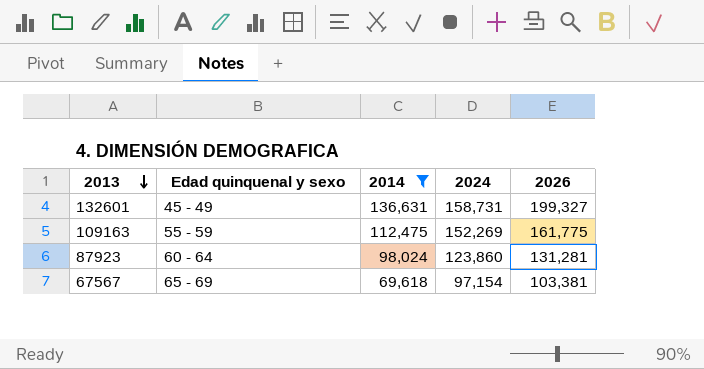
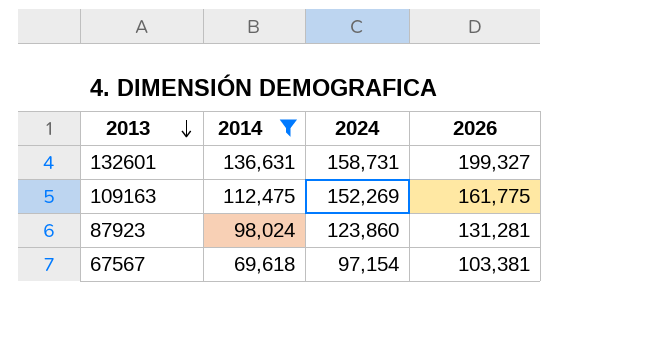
column Edad quinquenal y sexo | position: 2 -> none

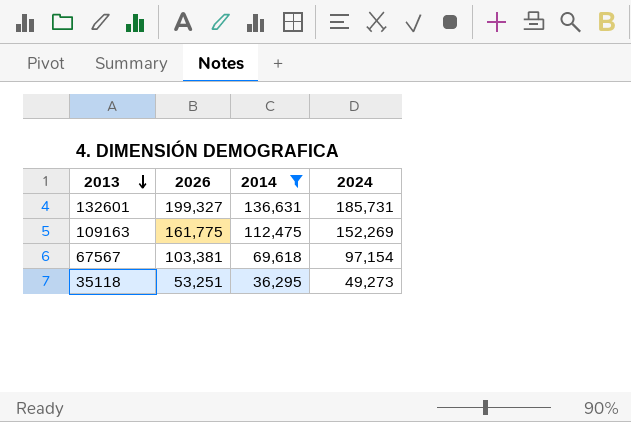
column 2026 | position: 4 -> 2
row 87923: 98,024 | 123,860 | 131,281 -> none
132601 | 2024: 158,731 -> 185,731
row 35118: none -> 53,251 | 36,295 | 49,273

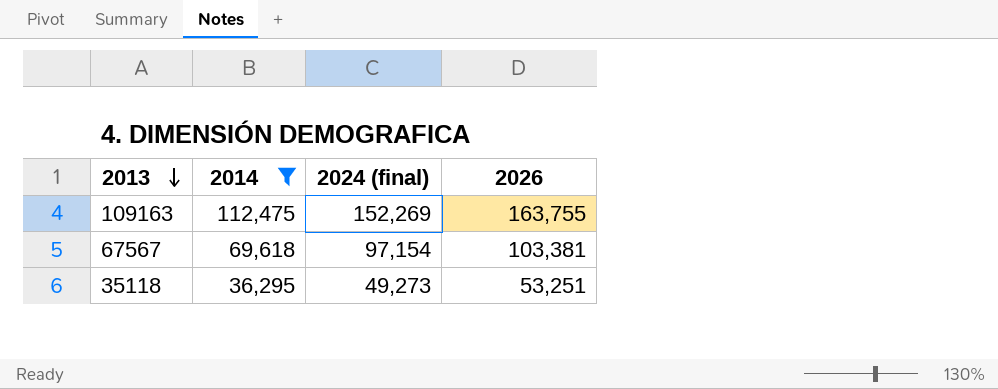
column name: 2024 -> 2024 (final)
column 2026 | position: 2 -> 4
row 132601: 199,327 | 136,631 | 185,731 -> none
109163 | 2026: 161,775 -> 163,755

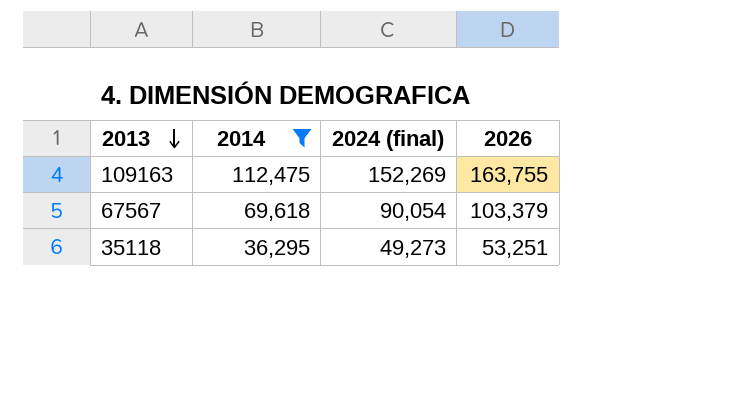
67567 | 2024 (final): 97,154 -> 90,054
67567 | 2026: 103,381 -> 103,379

